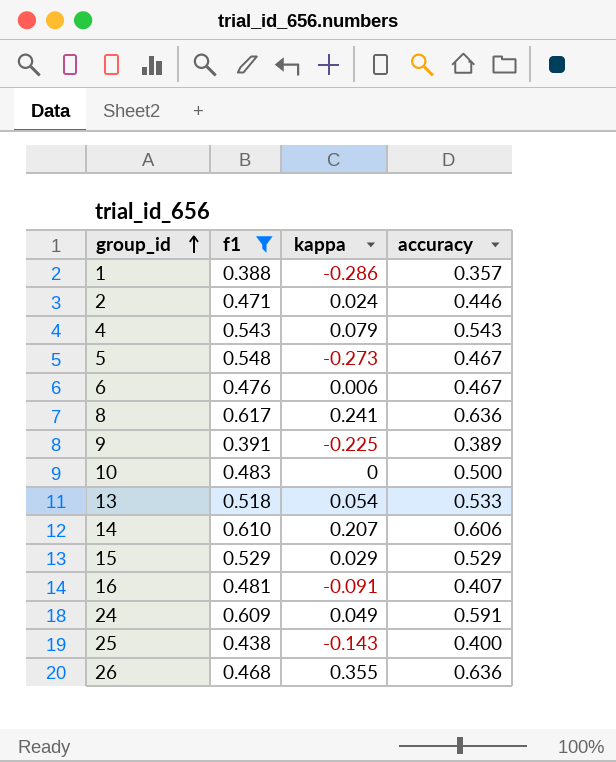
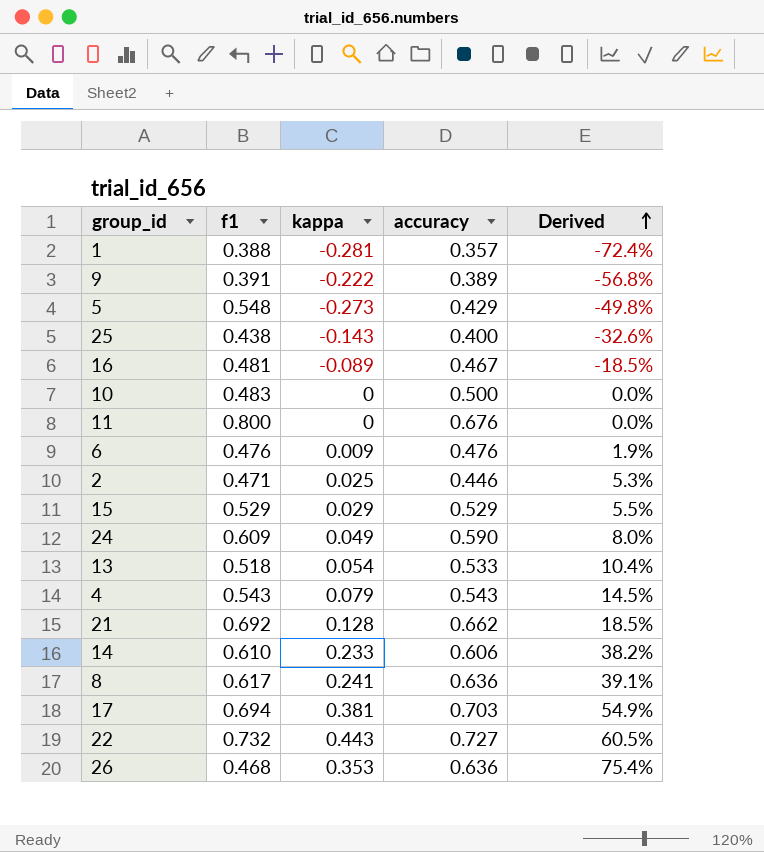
filter: f1 <= 0.617 -> none
row order: group_id ascending -> Derived ascending
column Derived | formula: none -> [kappa] / [f1]
1 | kappa: -0.286 -> -0.281
9 | kappa: -0.225 -> -0.222
5 | accuracy: 0.467 -> 0.429
16 | kappa: -0.091 -> -0.089
16 | accuracy: 0.407 -> 0.467
6 | kappa: 0.006 -> 0.009
6 | accuracy: 0.467 -> 0.476
2 | kappa: 0.024 -> 0.025
24 | accuracy: 0.591 -> 0.590
14 | kappa: 0.207 -> 0.233
26 | kappa: 0.355 -> 0.353

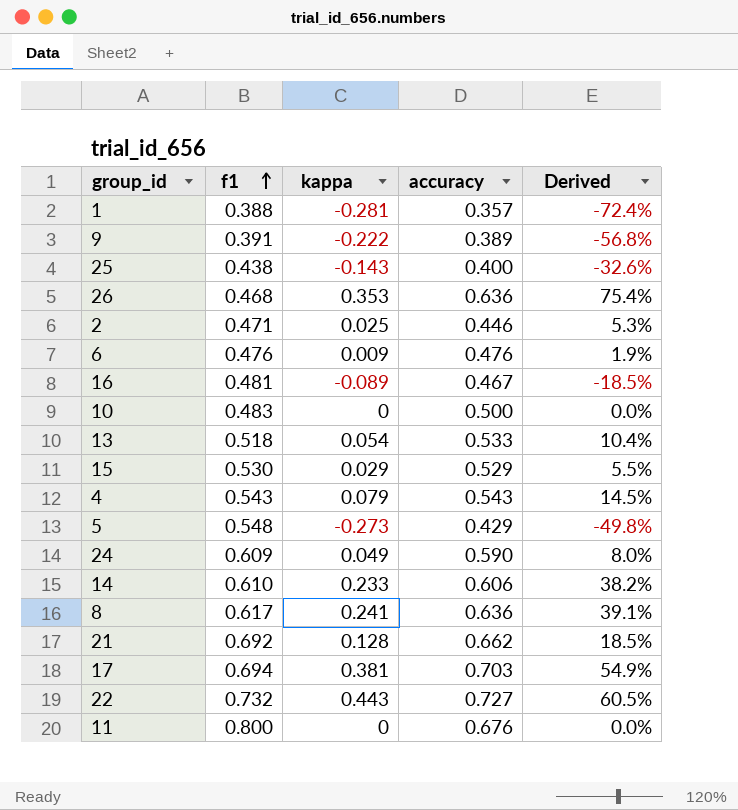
row order: Derived ascending -> f1 ascending
15 | f1: 0.529 -> 0.530

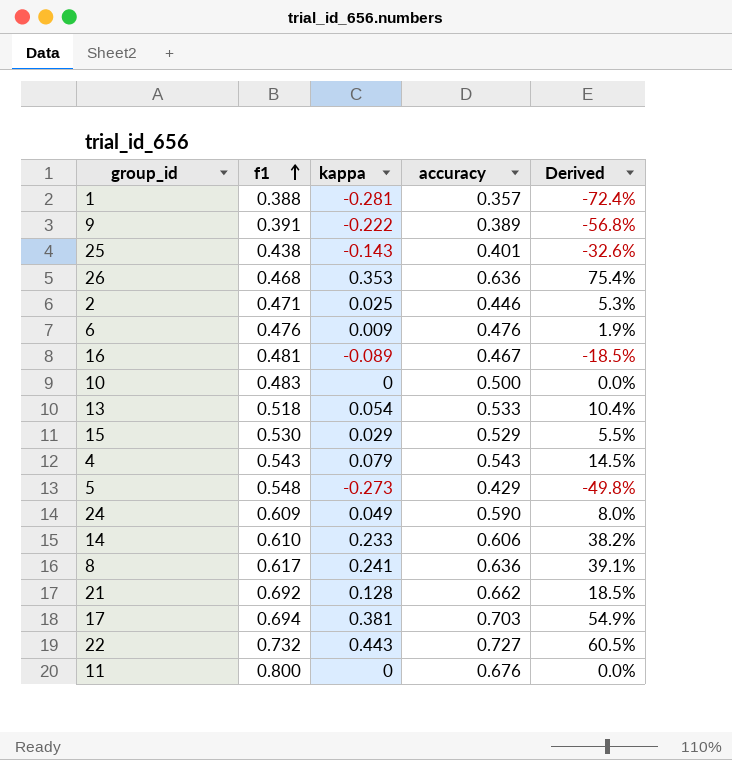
25 | accuracy: 0.400 -> 0.401

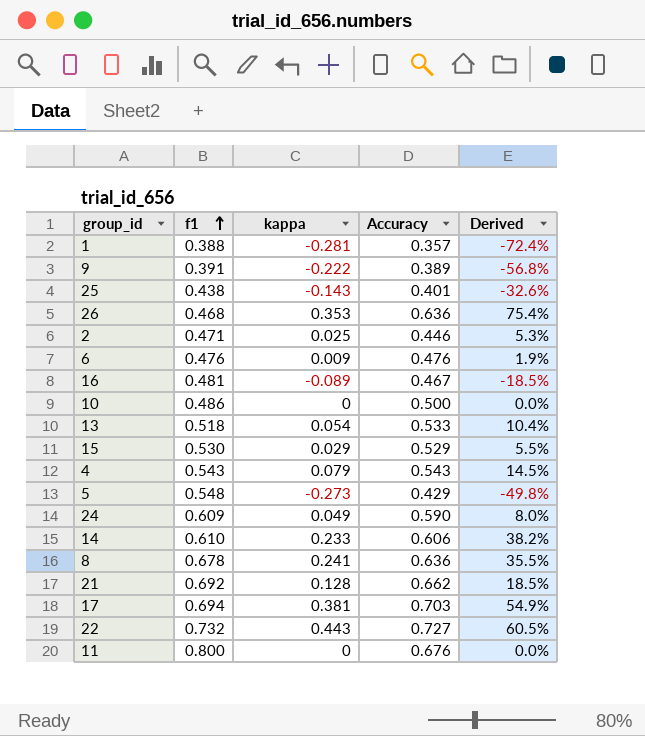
column name: accuracy -> Accuracy
10 | f1: 0.483 -> 0.486
8 | f1: 0.617 -> 0.678
8 | Derived: 39.1% -> 35.5%

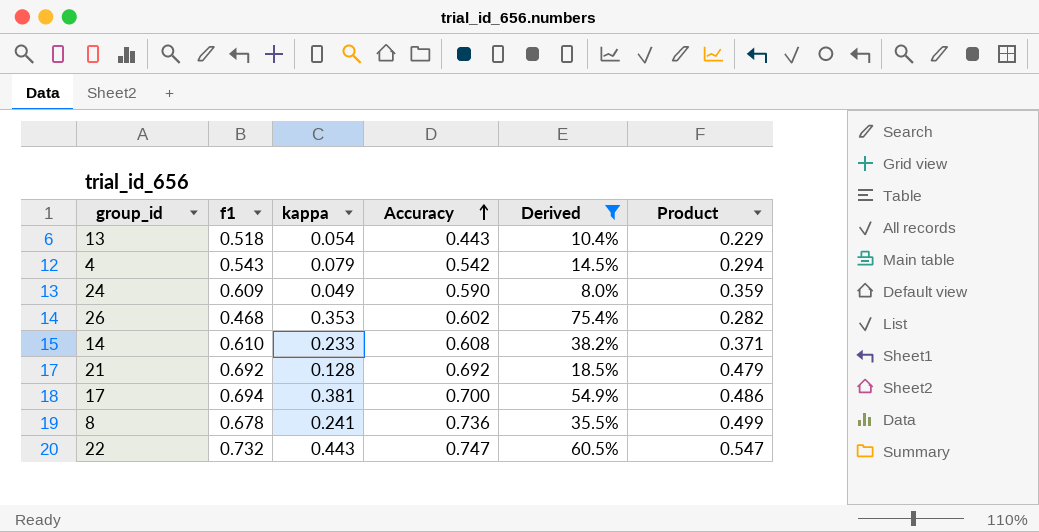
filter: none -> Derived >= 8.0%
row order: f1 ascending -> Accuracy ascending
column Product | formula: none -> [f1] * [Accuracy]
13 | Accuracy: 0.533 -> 0.443
4 | Accuracy: 0.543 -> 0.542
26 | Accuracy: 0.636 -> 0.602
14 | Accuracy: 0.606 -> 0.608
21 | Accuracy: 0.662 -> 0.692
17 | Accuracy: 0.703 -> 0.700
8 | Accuracy: 0.636 -> 0.736
22 | Accuracy: 0.727 -> 0.747

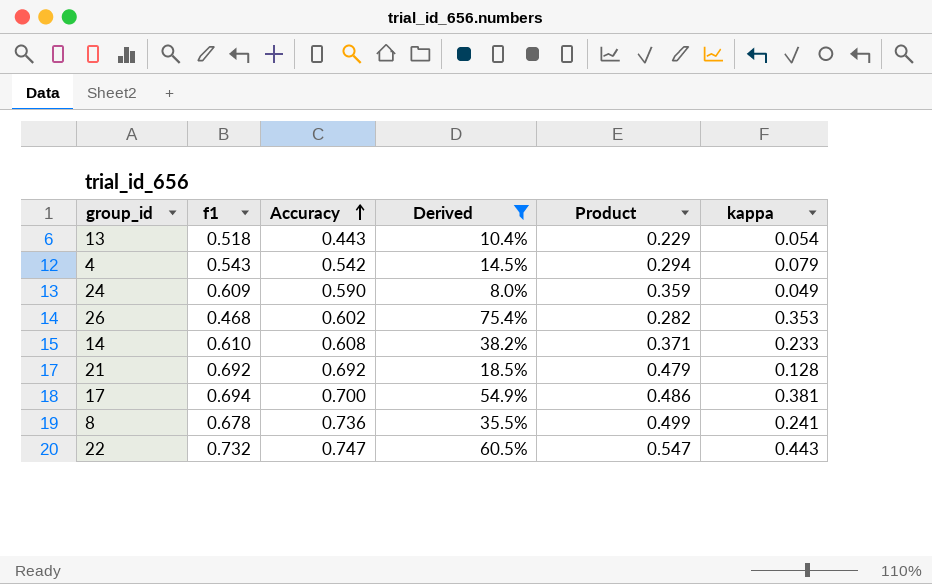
column kappa | position: 3 -> 6

